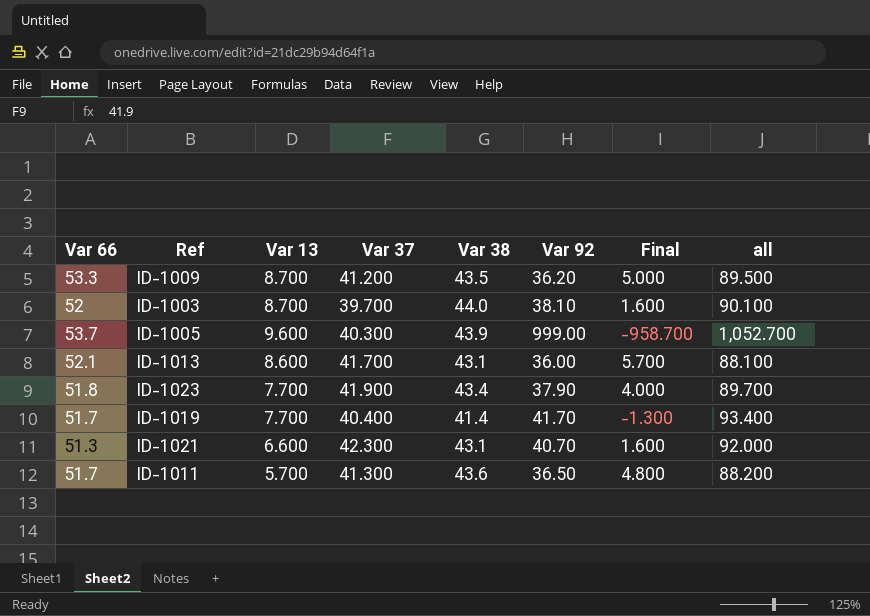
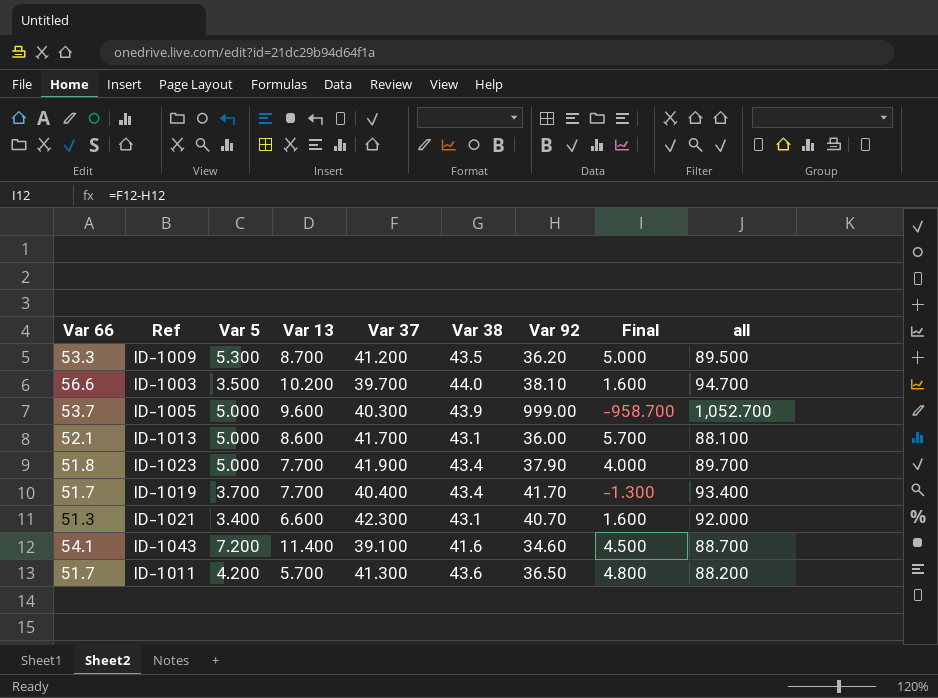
column Var 5 | position: none -> 3
ID-1003 | Var 66: 52 -> 56.6
ID-1003 | Var 13: 8.700 -> 10.200
ID-1003 | all: 90.100 -> 94.700
ID-1019 | Var 38: 41.4 -> 43.4
row ID-1043: none -> 54.1 | 7.200 | 11.400 | 39.100 | 41.6 | 34.60 | 4.500 | 88.700

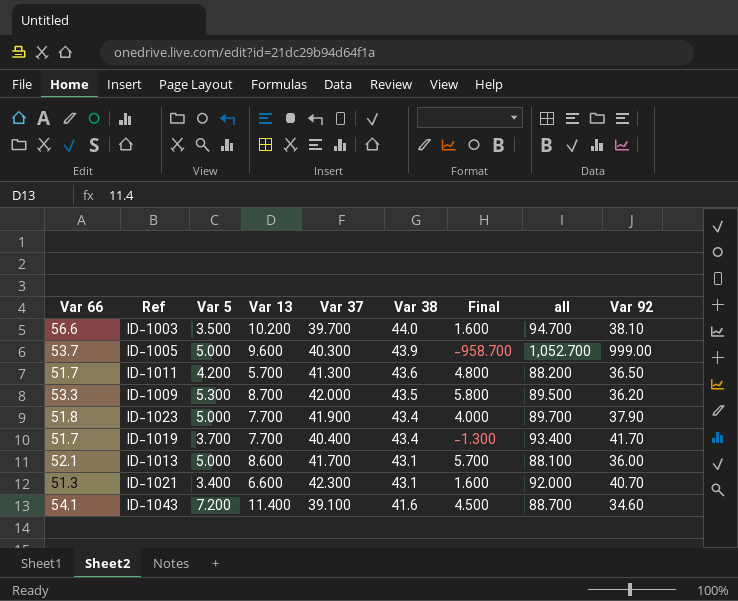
row order: none -> Var 38 descending
column Var 92 | position: 7 -> 9
ID-1009 | Var 37: 41.200 -> 42.000
ID-1009 | Final: 5.000 -> 5.800

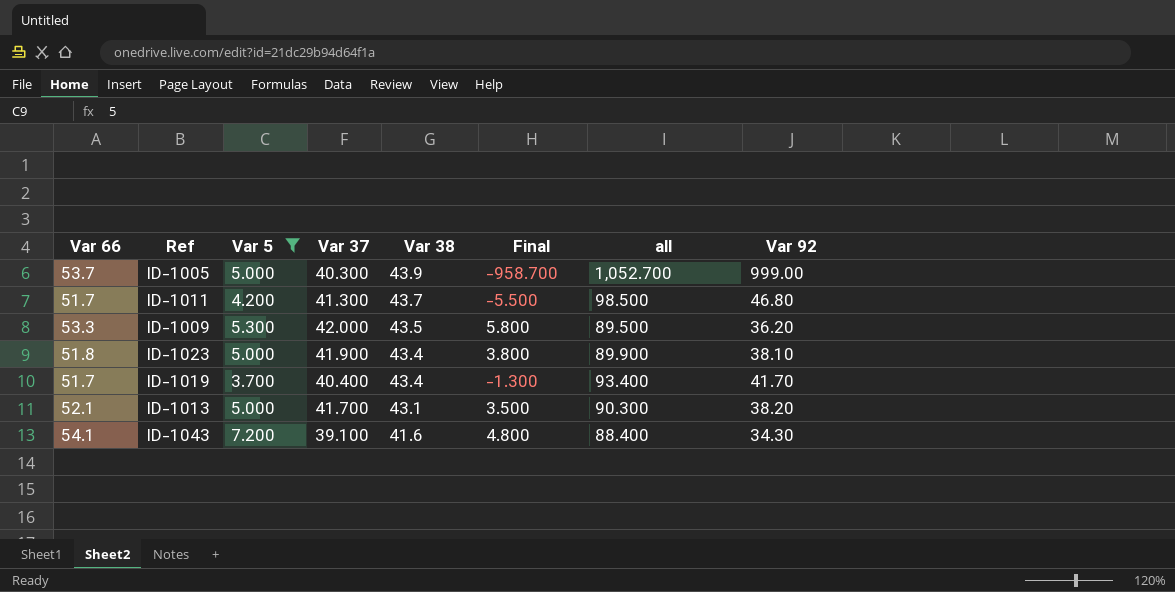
filter: none -> Var 5 >= 3.700
column Var 13 | position: 4 -> none
ID-1011 | Var 38: 43.6 -> 43.7
ID-1011 | Final: 4.800 -> -5.500
ID-1011 | all: 88.200 -> 98.500
ID-1011 | Var 92: 36.50 -> 46.80
ID-1023 | Final: 4.000 -> 3.800
ID-1023 | all: 89.700 -> 89.900
ID-1023 | Var 92: 37.90 -> 38.10
ID-1013 | Final: 5.700 -> 3.500
ID-1013 | all: 88.100 -> 90.300
ID-1013 | Var 92: 36.00 -> 38.20
ID-1043 | Final: 4.500 -> 4.800
ID-1043 | all: 88.700 -> 88.400
ID-1043 | Var 92: 34.60 -> 34.30

